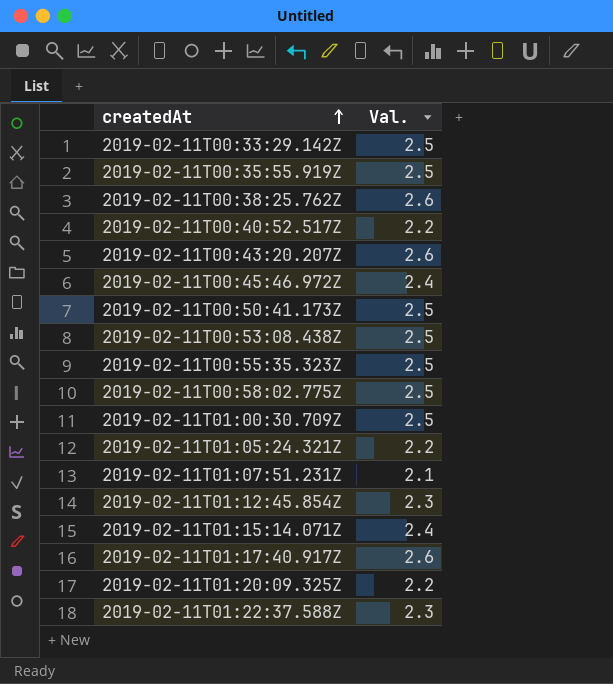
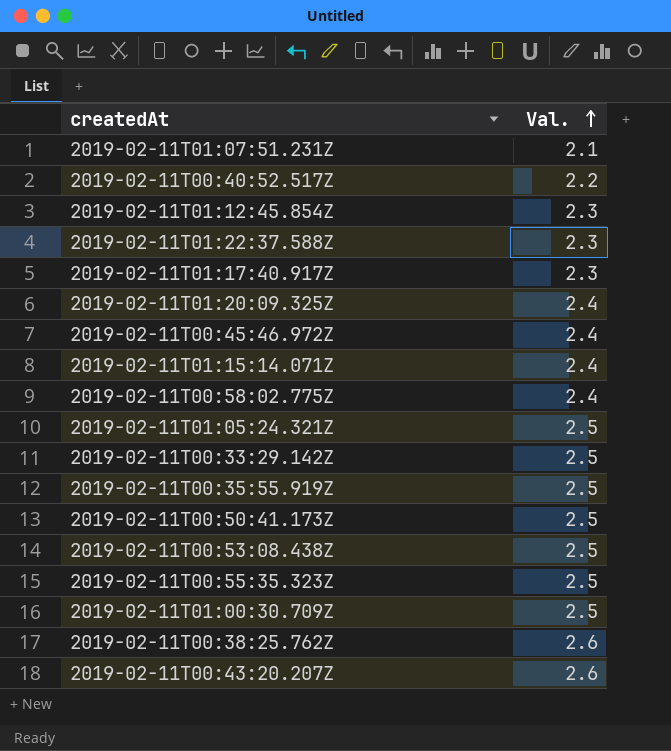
row order: createdAt ascending -> Val. ascending
2019-02-11T01:17:40.917Z | Val.: 2.6 -> 2.3
2019-02-11T01:20:09.325Z | Val.: 2.2 -> 2.4
2019-02-11T00:58:02.775Z | Val.: 2.5 -> 2.4
2019-02-11T01:05:24.321Z | Val.: 2.2 -> 2.5

